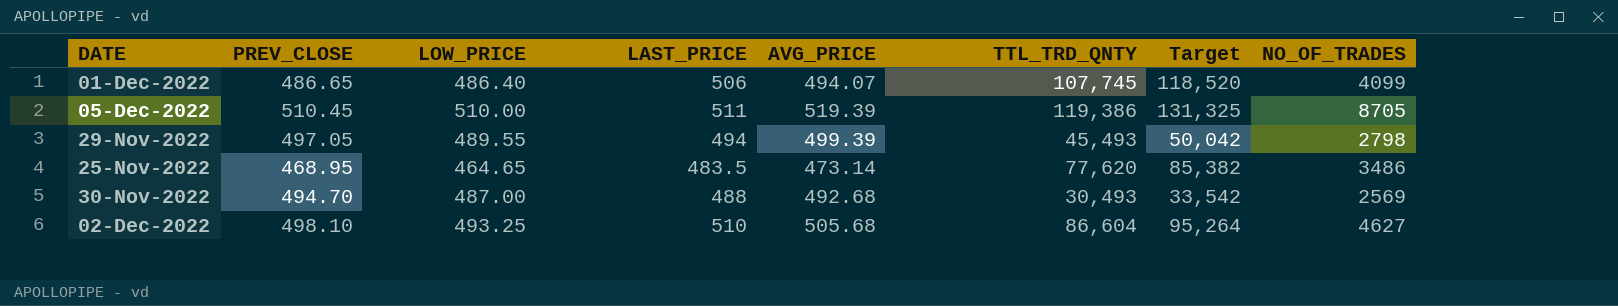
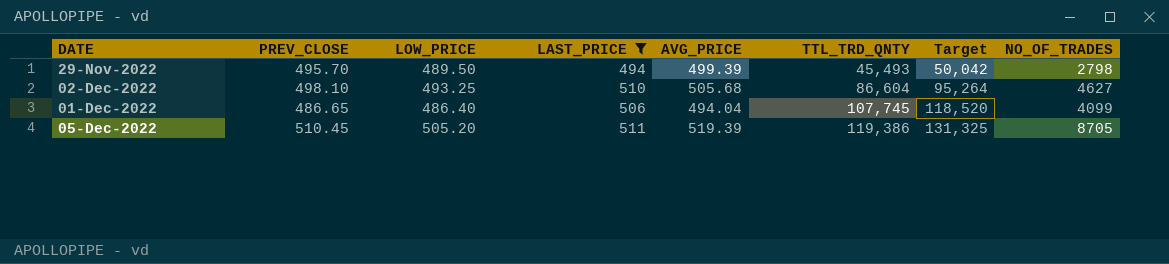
filter: none -> LAST_PRICE >= 494
row order: none -> TTL_TRD_QNTY ascending
29-Nov-2022 | PREV_CLOSE: 497.05 -> 495.70
29-Nov-2022 | LOW_PRICE: 489.55 -> 489.50
01-Dec-2022 | AVG_PRICE: 494.07 -> 494.04
05-Dec-2022 | LOW_PRICE: 510.00 -> 505.20

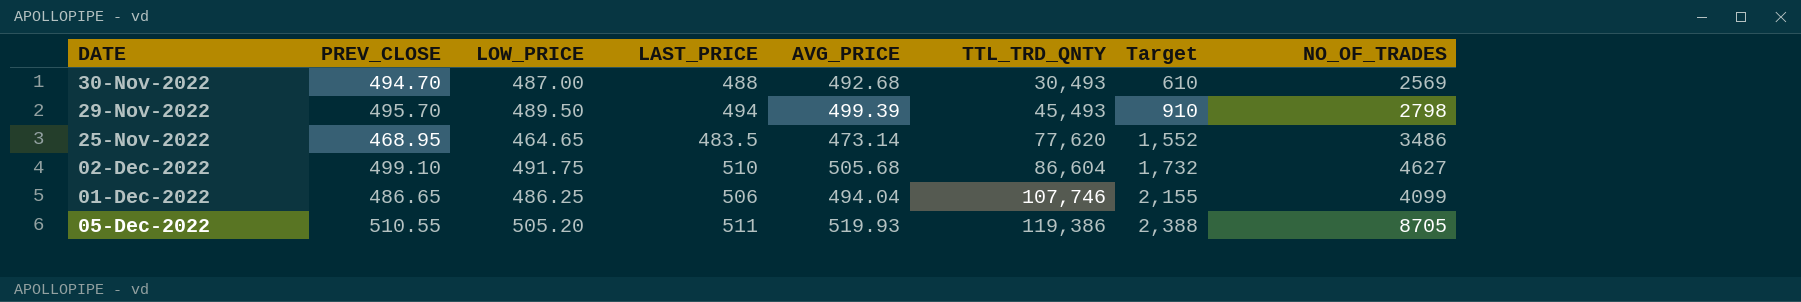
filter: LAST_PRICE >= 494 -> none
column Target | formula: [TTL_TRD_QNTY] * 1.1 -> [TTL_TRD_QNTY] * 0.02
02-Dec-2022 | PREV_CLOSE: 498.10 -> 499.10
02-Dec-2022 | LOW_PRICE: 493.25 -> 491.75
01-Dec-2022 | LOW_PRICE: 486.40 -> 486.25
01-Dec-2022 | TTL_TRD_QNTY: 107,745 -> 107,746
05-Dec-2022 | PREV_CLOSE: 510.45 -> 510.55
05-Dec-2022 | AVG_PRICE: 519.39 -> 519.93

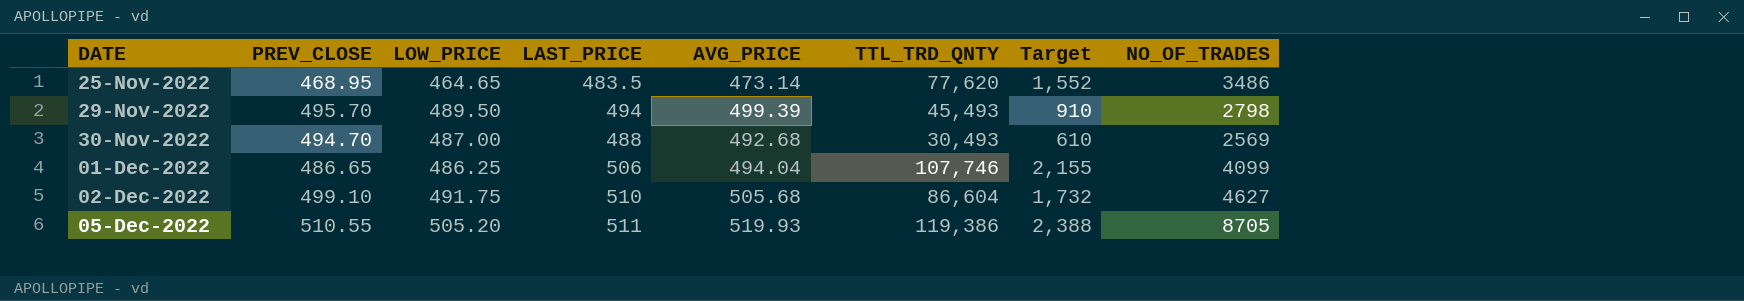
row order: TTL_TRD_QNTY ascending -> DATE ascending

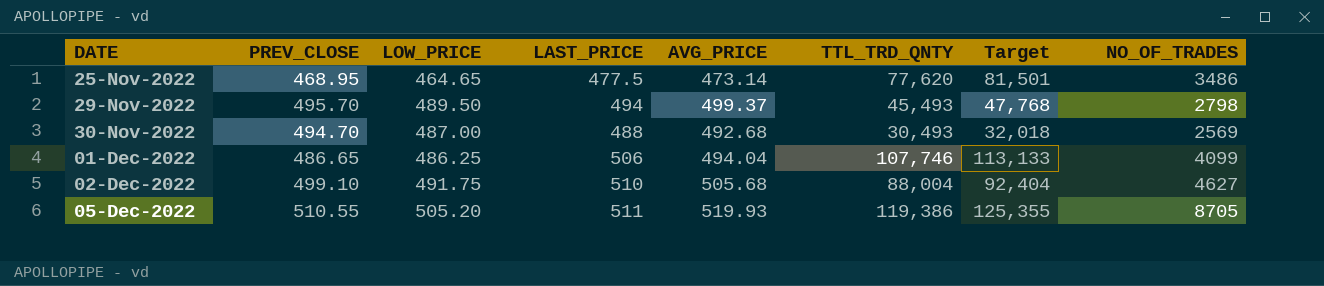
column Target | formula: [TTL_TRD_QNTY] * 0.02 -> [TTL_TRD_QNTY] * 1.05
25-Nov-2022 | LAST_PRICE: 483.5 -> 477.5
29-Nov-2022 | AVG_PRICE: 499.39 -> 499.37
02-Dec-2022 | TTL_TRD_QNTY: 86,604 -> 88,004

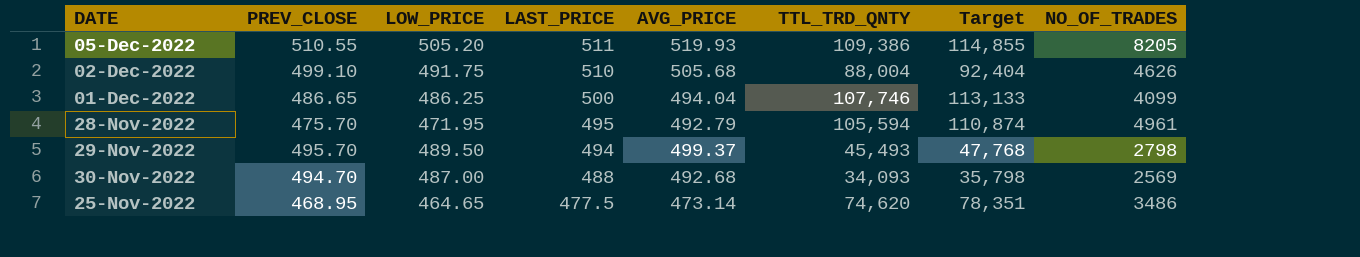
row order: DATE ascending -> LAST_PRICE descending
05-Dec-2022 | TTL_TRD_QNTY: 119,386 -> 109,386
05-Dec-2022 | Target: 125,355 -> 114,855
05-Dec-2022 | NO_OF_TRADES: 8705 -> 8205
02-Dec-2022 | NO_OF_TRADES: 4627 -> 4626
01-Dec-2022 | LAST_PRICE: 506 -> 500
row 28-Nov-2022: none -> 475.70 | 471.95 | 495 | 492.79 | 105,594 | 110,874 | 4961
30-Nov-2022 | TTL_TRD_QNTY: 30,493 -> 34,093
30-Nov-2022 | Target: 32,018 -> 35,798
25-Nov-2022 | TTL_TRD_QNTY: 77,620 -> 74,620
25-Nov-2022 | Target: 81,501 -> 78,351

